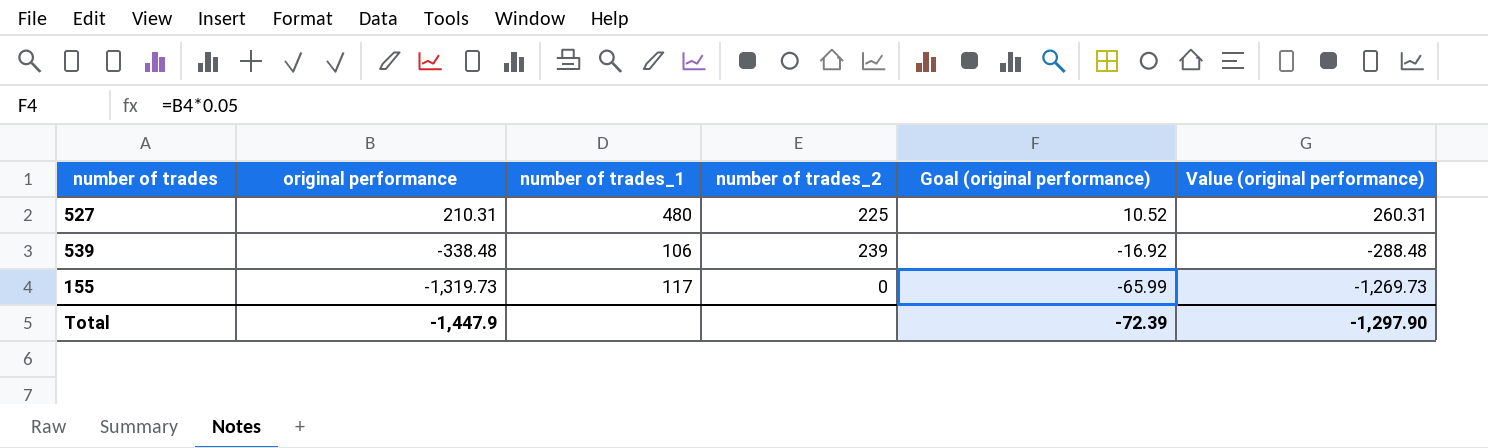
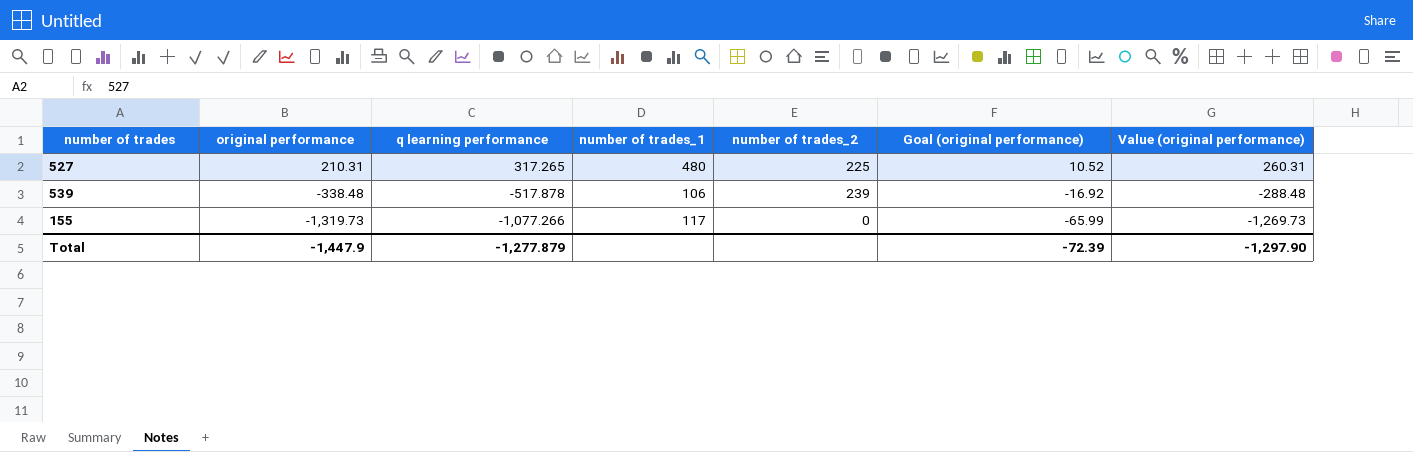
column q learning performance | position: none -> 3

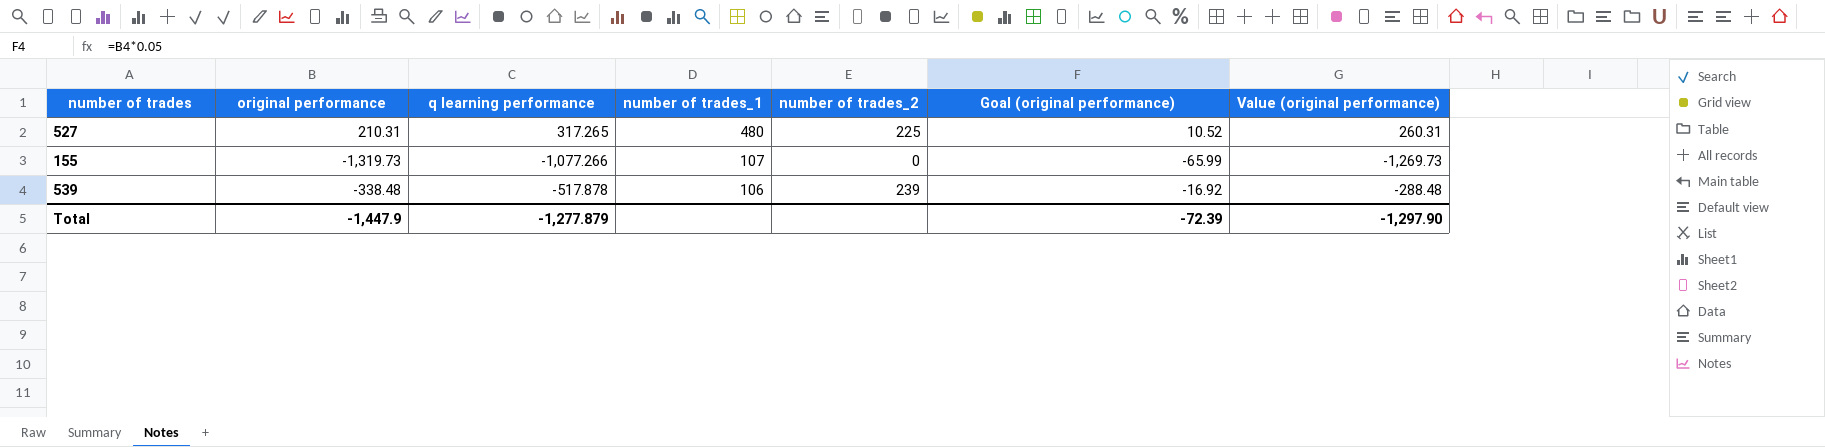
row order: original performance descending -> number of trades_1 descending
155 | number of trades_1: 117 -> 107

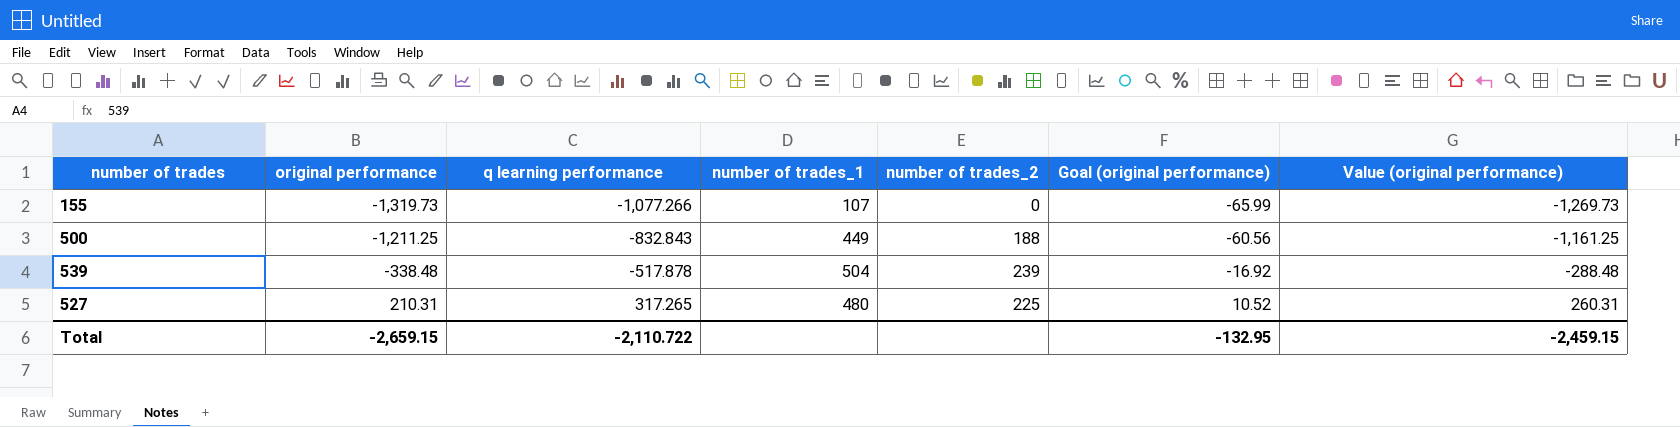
row order: number of trades_1 descending -> original performance ascending
row 500: none -> -1,211.25 | -832.843 | 449 | 188 | -60.56 | -1,161.25
539 | number of trades_1: 106 -> 504
Total | original performance: -1,447.9 -> -2,659.15
Total | q learning performance: -1,277.879 -> -2,110.722
Total | Goal (original performance): -72.39 -> -132.95
Total | Value (original performance): -1,297.90 -> -2,459.15

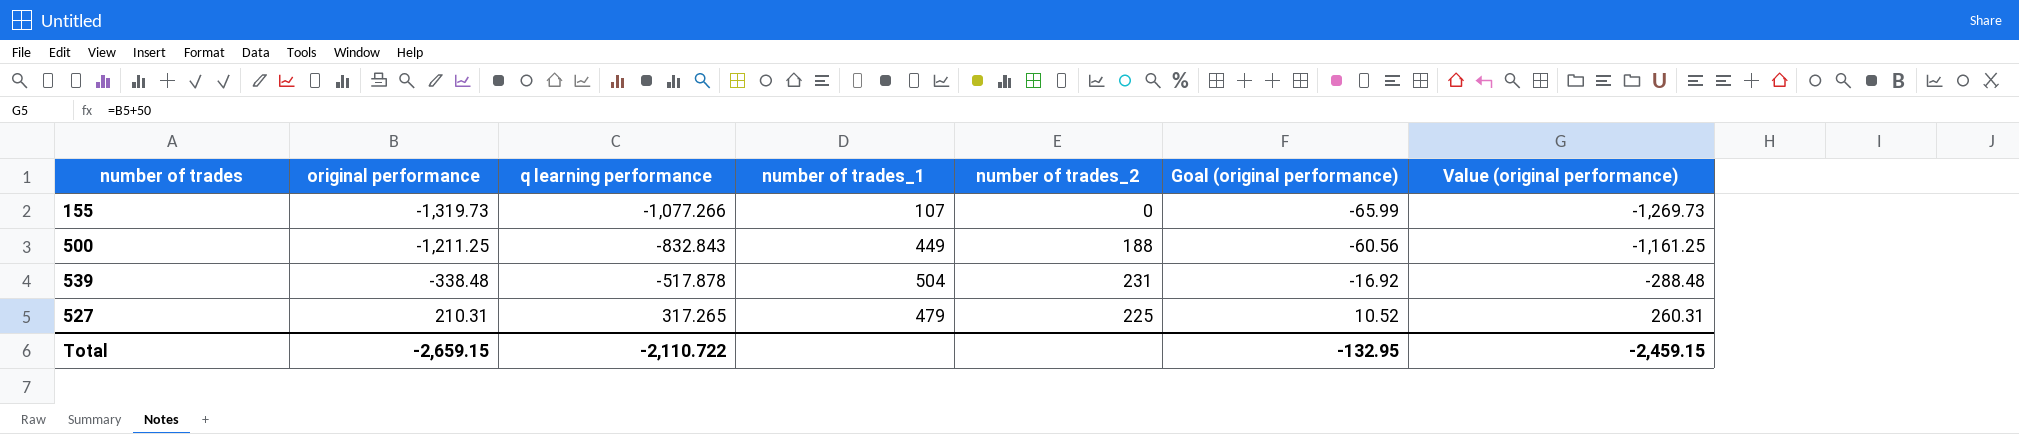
539 | number of trades_2: 239 -> 231
527 | number of trades_1: 480 -> 479

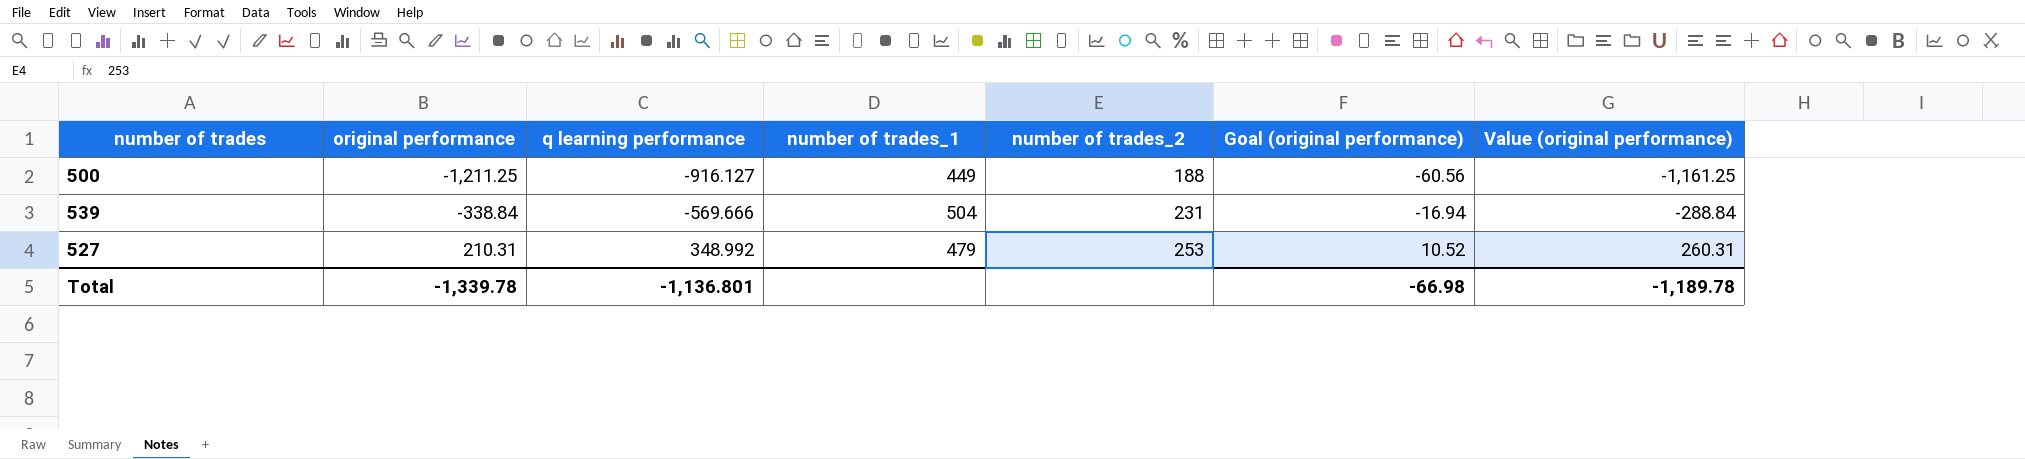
row 155: -1,319.73 | -1,077.266 | 107 | 0 | -65.99 | -1,269.73 -> none
500 | q learning performance: -832.843 -> -916.127
539 | original performance: -338.48 -> -338.84
539 | q learning performance: -517.878 -> -569.666
539 | Goal (original performance): -16.92 -> -16.94
539 | Value (original performance): -288.48 -> -288.84
527 | q learning performance: 317.265 -> 348.992
527 | number of trades_2: 225 -> 253
Total | original performance: -2,659.15 -> -1,339.78
Total | q learning performance: -2,110.722 -> -1,136.801
Total | Goal (original performance): -132.95 -> -66.98
Total | Value (original performance): -2,459.15 -> -1,189.78

